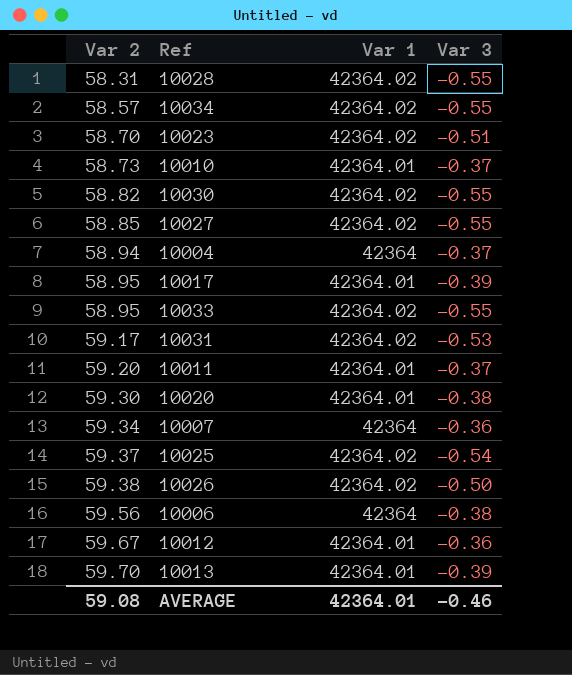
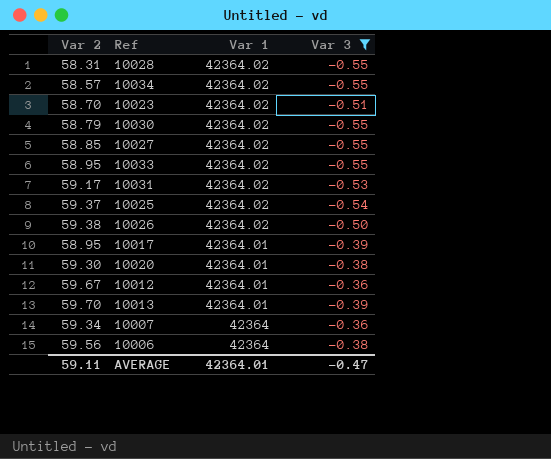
filter: none -> Var 3 != -0.37
row order: Var 2 ascending -> Var 1 descending
10030 | Var 2: 58.82 -> 58.79
AVERAGE | Var 2: 59.08 -> 59.11
AVERAGE | Var 3: -0.46 -> -0.47

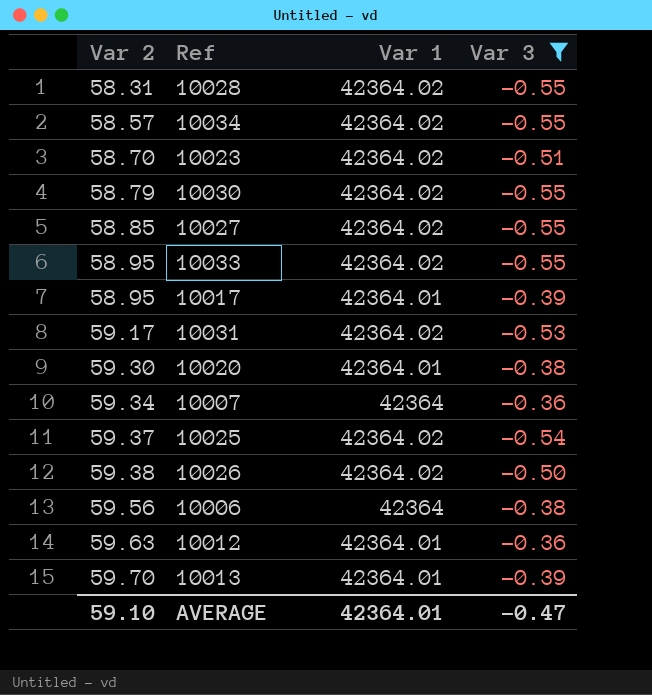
row order: Var 1 descending -> Var 2 ascending
10012 | Var 2: 59.67 -> 59.63
AVERAGE | Var 2: 59.11 -> 59.10

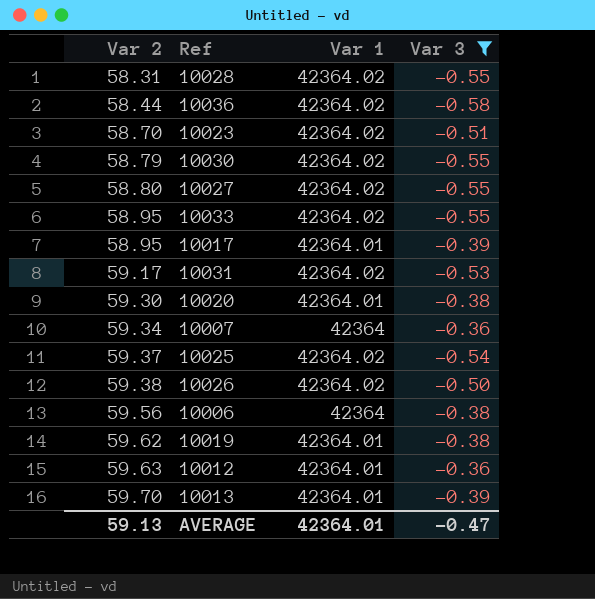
row 10034: 58.57 | 42364.02 | -0.55 -> none
row 10036: none -> 58.44 | 42364.02 | -0.58
10027 | Var 2: 58.85 -> 58.80
row 10019: none -> 59.62 | 42364.01 | -0.38
AVERAGE | Var 2: 59.10 -> 59.13

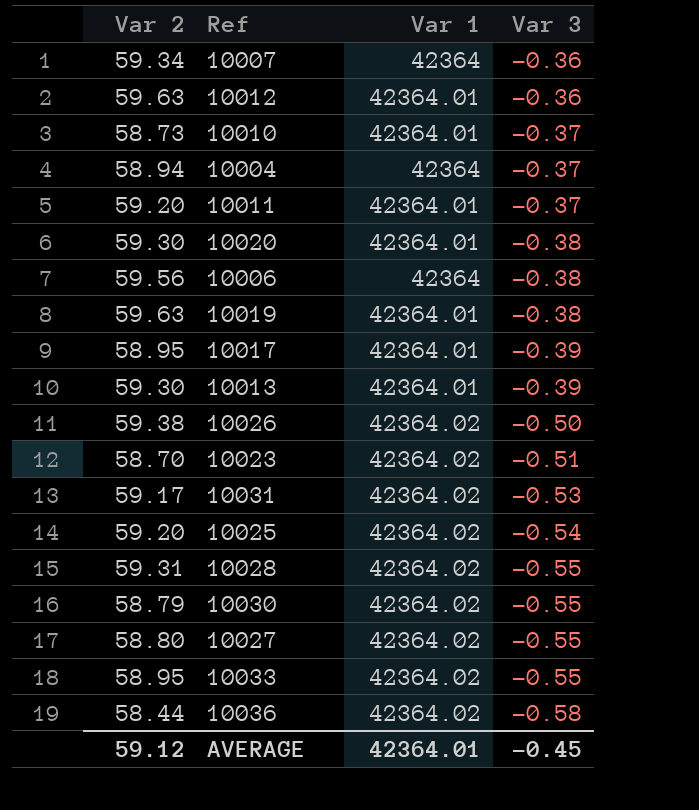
filter: Var 3 != -0.37 -> none
row order: Var 2 ascending -> Var 3 descending
10019 | Var 2: 59.62 -> 59.63
10013 | Var 2: 59.70 -> 59.30
10025 | Var 2: 59.37 -> 59.20
10028 | Var 2: 58.31 -> 59.31
AVERAGE | Var 2: 59.13 -> 59.12
AVERAGE | Var 3: -0.47 -> -0.45

